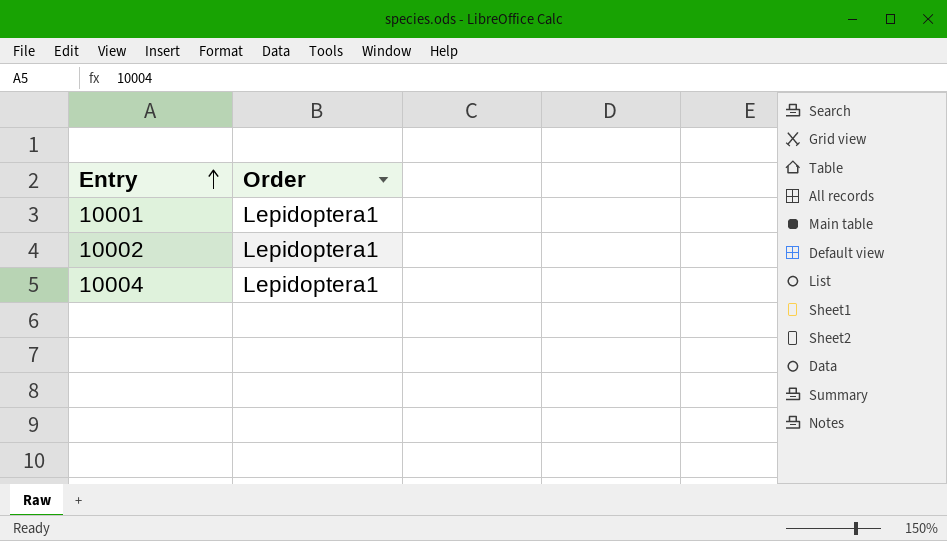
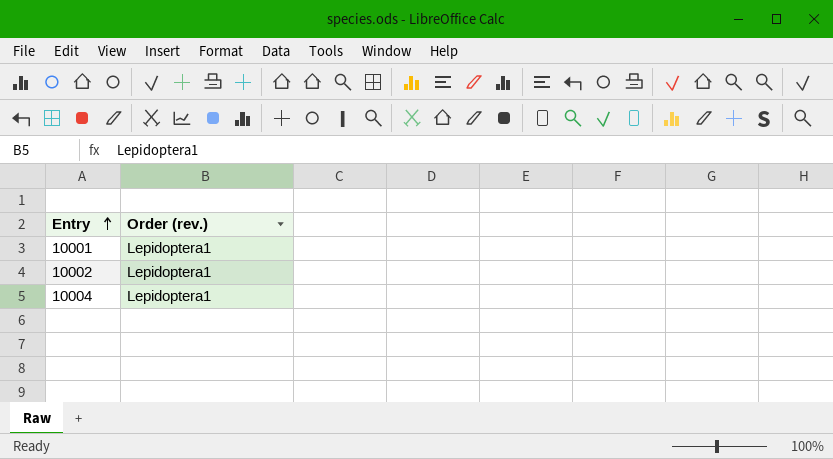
column name: Order -> Order (rev.)

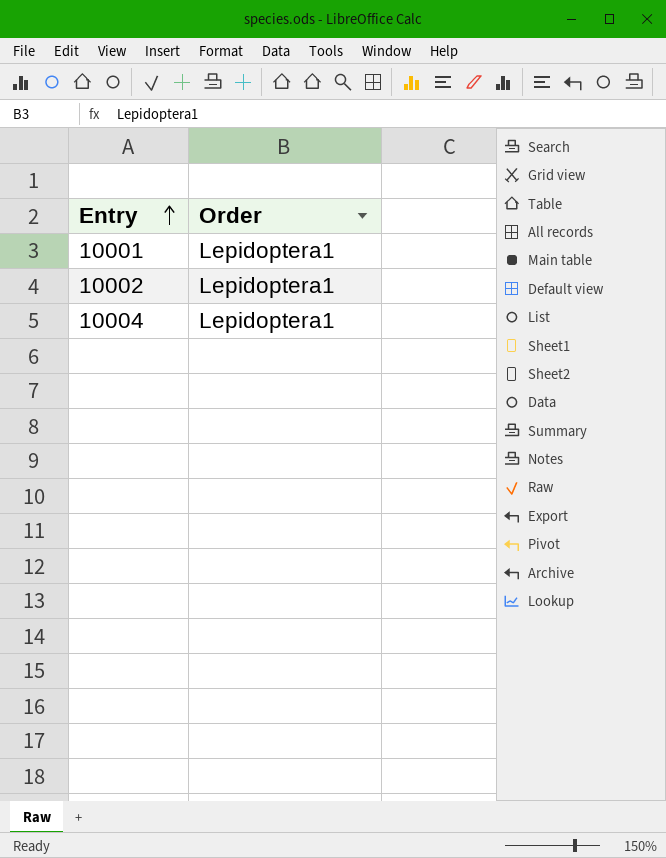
column name: Order (rev.) -> Order

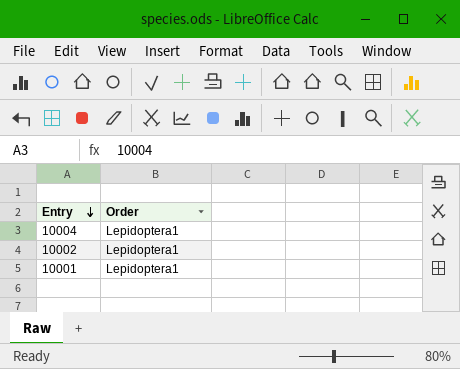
row order: Entry ascending -> Entry descending

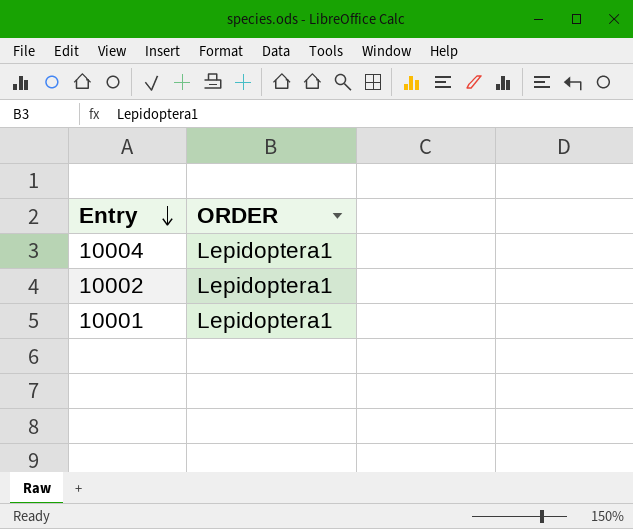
column name: Order -> ORDER

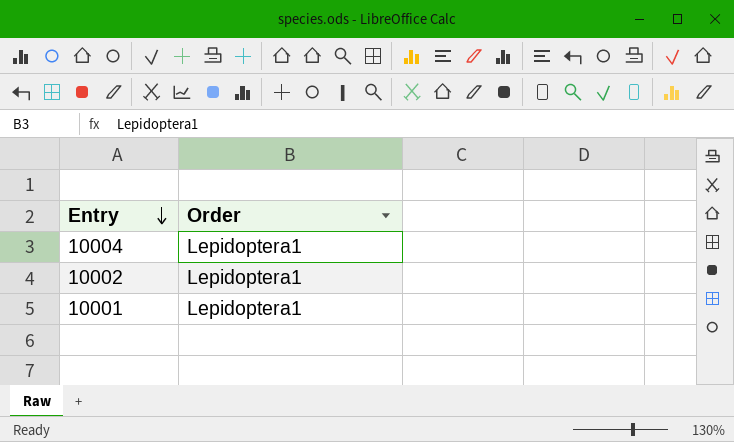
column name: ORDER -> Order

